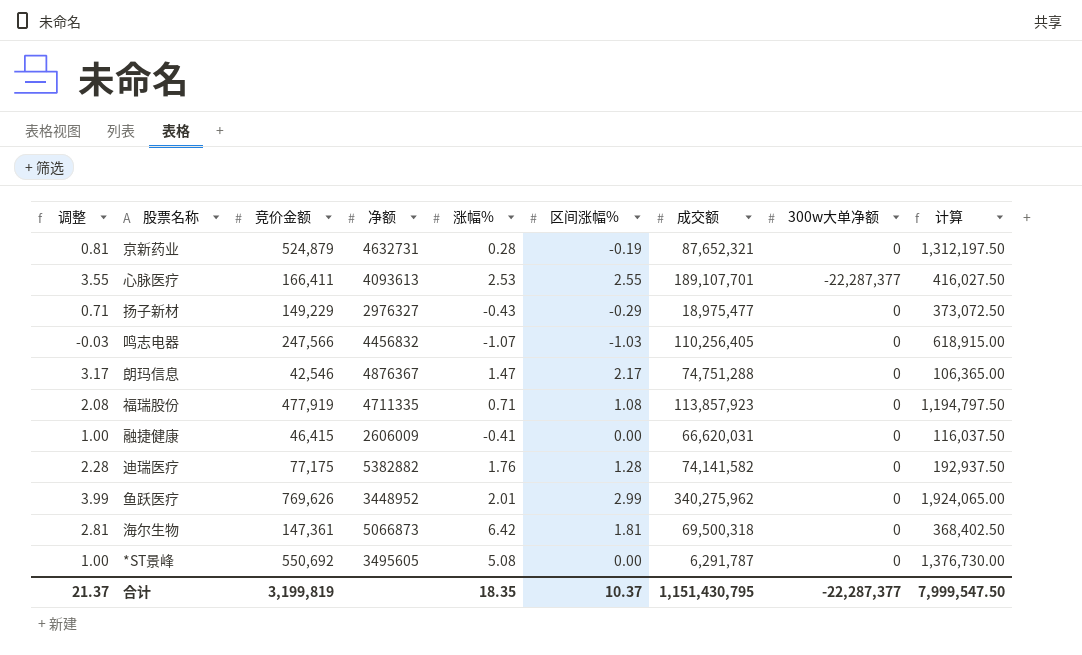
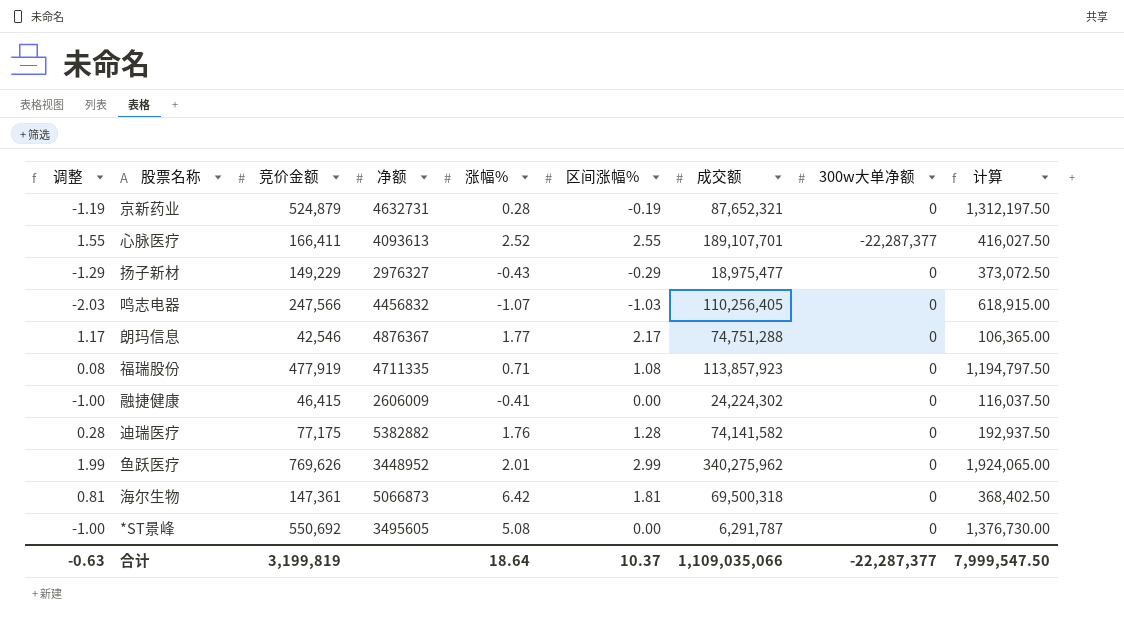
column 调整 | formula: [区间涨幅%] + 1 -> [区间涨幅%] - 1
心脉医疗 | 涨幅%: 2.53 -> 2.52
朗玛信息 | 涨幅%: 1.47 -> 1.77
融捷健康 | 成交额: 66,620,031 -> 24,224,302
合计 | 调整: 21.37 -> -0.63
合计 | 涨幅%: 18.35 -> 18.64
合计 | 成交额: 1,151,430,795 -> 1,109,035,066

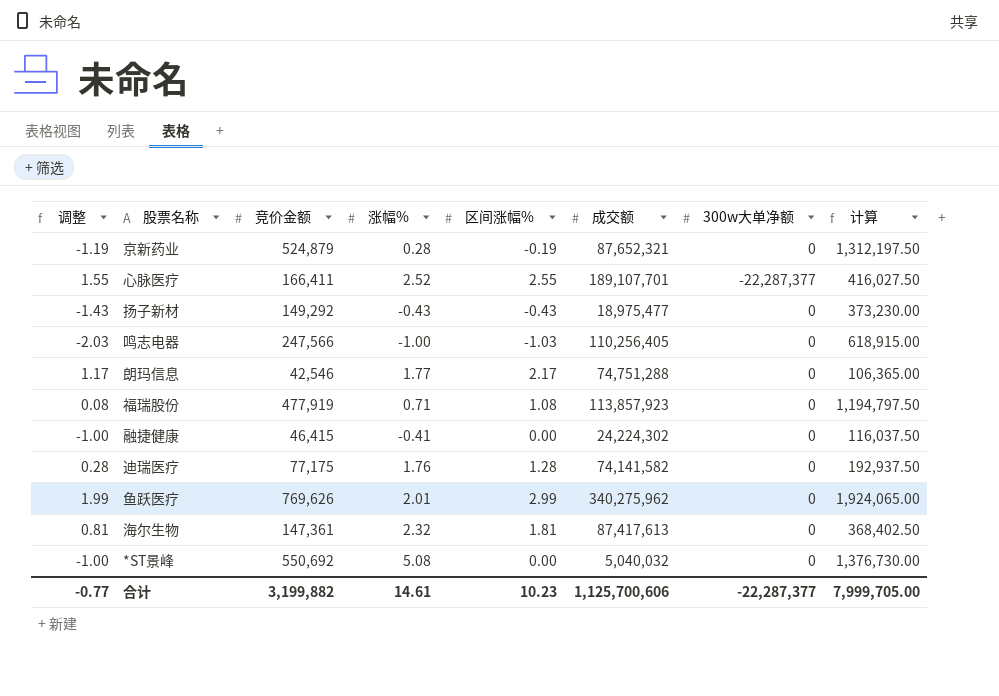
column 净额 | position: 4 -> none
扬子新材 | 调整: -1.29 -> -1.43
扬子新材 | 竞价金额: 149,229 -> 149,292
扬子新材 | 区间涨幅%: -0.29 -> -0.43
扬子新材 | 计算: 373,072.50 -> 373,230.00
鸣志电器 | 涨幅%: -1.07 -> -1.00
海尔生物 | 涨幅%: 6.42 -> 2.32
海尔生物 | 成交额: 69,500,318 -> 87,417,613
*ST景峰 | 成交额: 6,291,787 -> 5,040,032
合计 | 调整: -0.63 -> -0.77
合计 | 竞价金额: 3,199,819 -> 3,199,882
合计 | 涨幅%: 18.64 -> 14.61
合计 | 区间涨幅%: 10.37 -> 10.23
合计 | 成交额: 1,109,035,066 -> 1,125,700,606
合计 | 计算: 7,999,547.50 -> 7,999,705.00

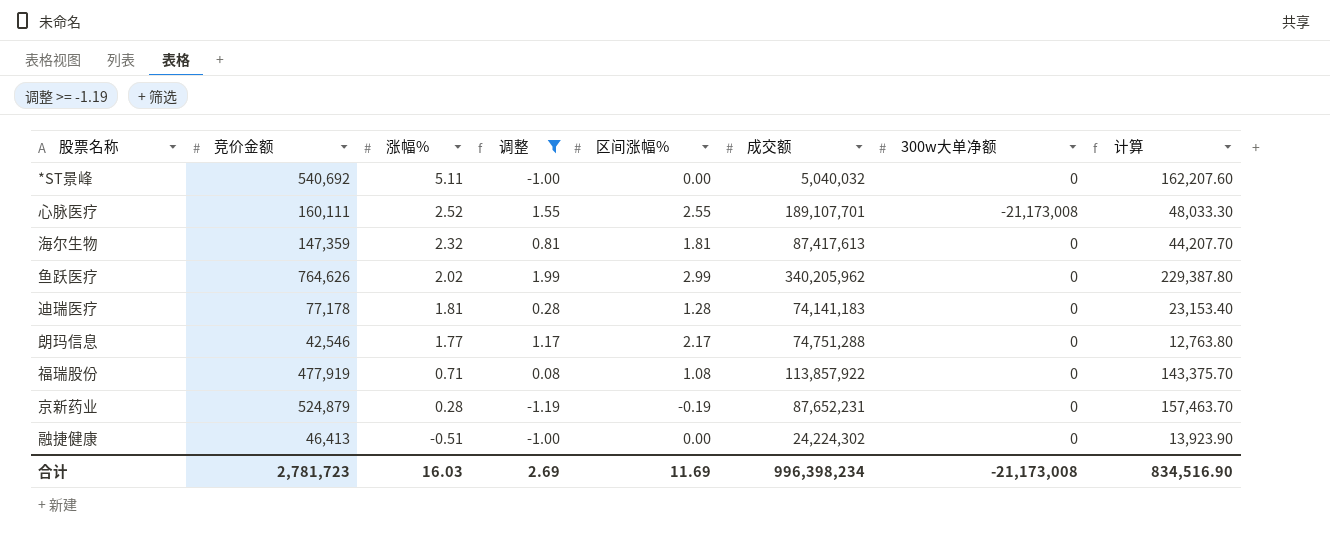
filter: none -> 调整 >= -1.19
row order: none -> 涨幅% descending
column 调整 | position: 1 -> 4
column 计算 | formula: [竞价金额] * 2.5 -> [竞价金额] * 0.3
*ST景峰 | 竞价金额: 550,692 -> 540,692
*ST景峰 | 涨幅%: 5.08 -> 5.11
心脉医疗 | 竞价金额: 166,411 -> 160,111
心脉医疗 | 300w大单净额: -22,287,377 -> -21,173,008
海尔生物 | 竞价金额: 147,361 -> 147,359
鱼跃医疗 | 竞价金额: 769,626 -> 764,626
鱼跃医疗 | 涨幅%: 2.01 -> 2.02
鱼跃医疗 | 成交额: 340,275,962 -> 340,205,962
迪瑞医疗 | 竞价金额: 77,175 -> 77,178
迪瑞医疗 | 涨幅%: 1.76 -> 1.81
迪瑞医疗 | 成交额: 74,141,582 -> 74,141,183
福瑞股份 | 成交额: 113,857,923 -> 113,857,922
京新药业 | 成交额: 87,652,321 -> 87,652,231
融捷健康 | 竞价金额: 46,415 -> 46,413
融捷健康 | 涨幅%: -0.41 -> -0.51
合计 | 竞价金额: 3,199,882 -> 2,781,723
合计 | 涨幅%: 14.61 -> 16.03
合计 | 调整: -0.77 -> 2.69
合计 | 区间涨幅%: 10.23 -> 11.69
合计 | 成交额: 1,125,700,606 -> 996,398,234
合计 | 300w大单净额: -22,287,377 -> -21,173,008
合计 | 计算: 7,999,705.00 -> 834,516.90

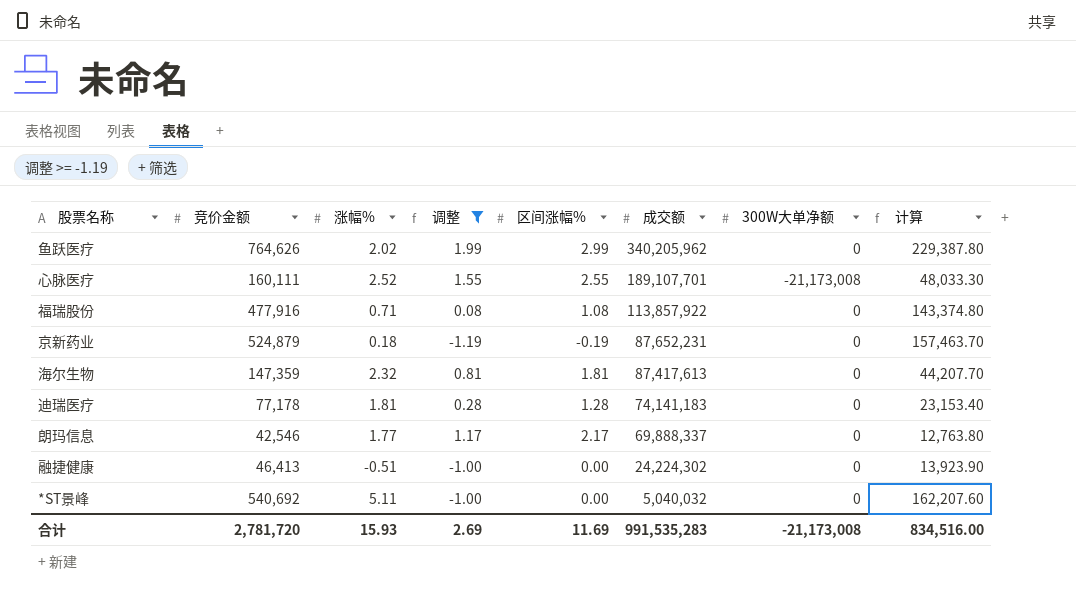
row order: 涨幅% descending -> 成交额 descending
column name: 300w大单净额 -> 300W大单净额
福瑞股份 | 竞价金额: 477,919 -> 477,916
福瑞股份 | 计算: 143,375.70 -> 143,374.80
京新药业 | 涨幅%: 0.28 -> 0.18
朗玛信息 | 成交额: 74,751,288 -> 69,888,337
合计 | 竞价金额: 2,781,723 -> 2,781,720
合计 | 涨幅%: 16.03 -> 15.93
合计 | 成交额: 996,398,234 -> 991,535,283
合计 | 计算: 834,516.90 -> 834,516.00

